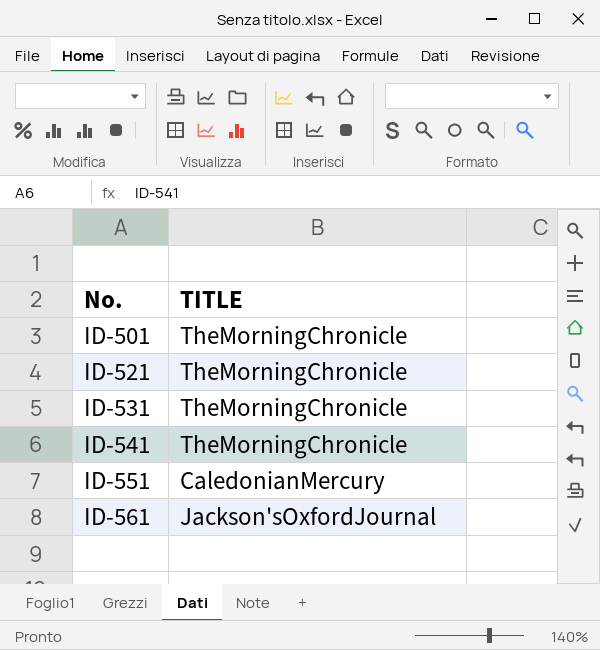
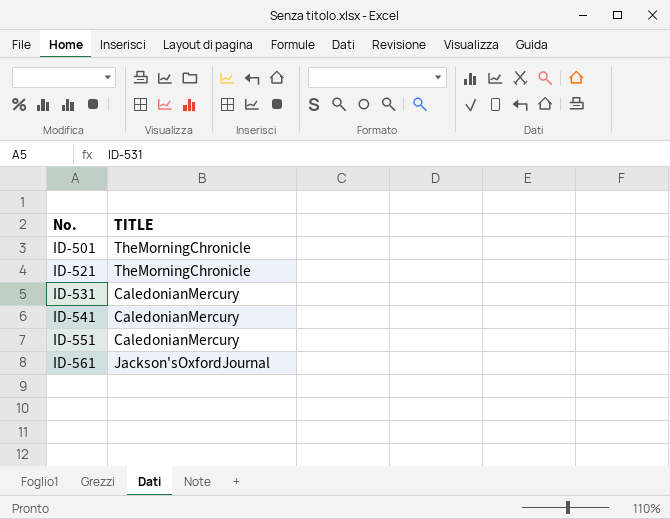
ID-531 | TITLE: TheMorningChronicle -> CaledonianMercury
ID-541 | TITLE: TheMorningChronicle -> CaledonianMercury

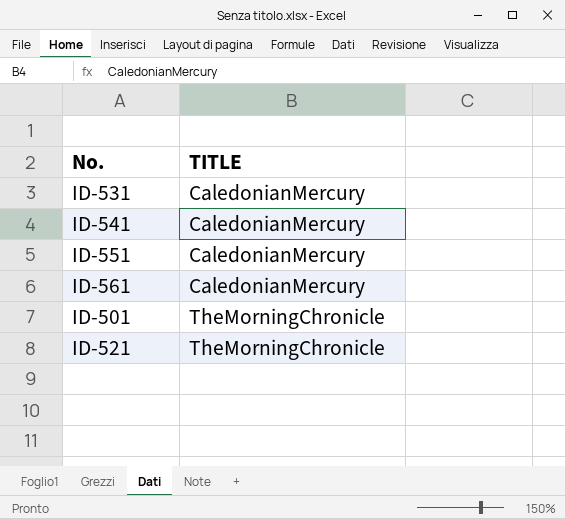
row order: No. ascending -> TITLE ascending
ID-561 | TITLE: Jackson'sOxfordJournal -> CaledonianMercury

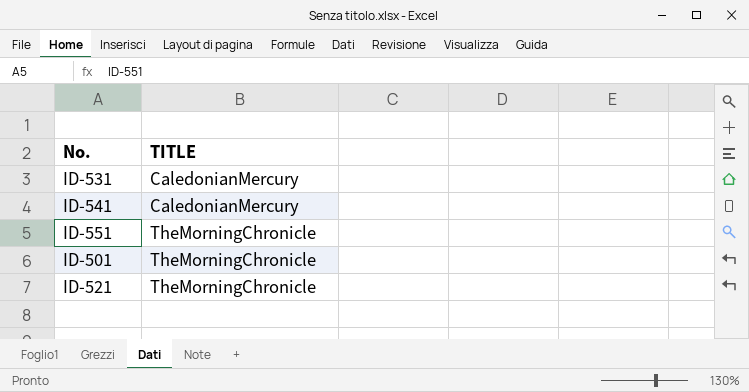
row ID-561: CaledonianMercury -> none
ID-551 | TITLE: CaledonianMercury -> TheMorningChronicle

